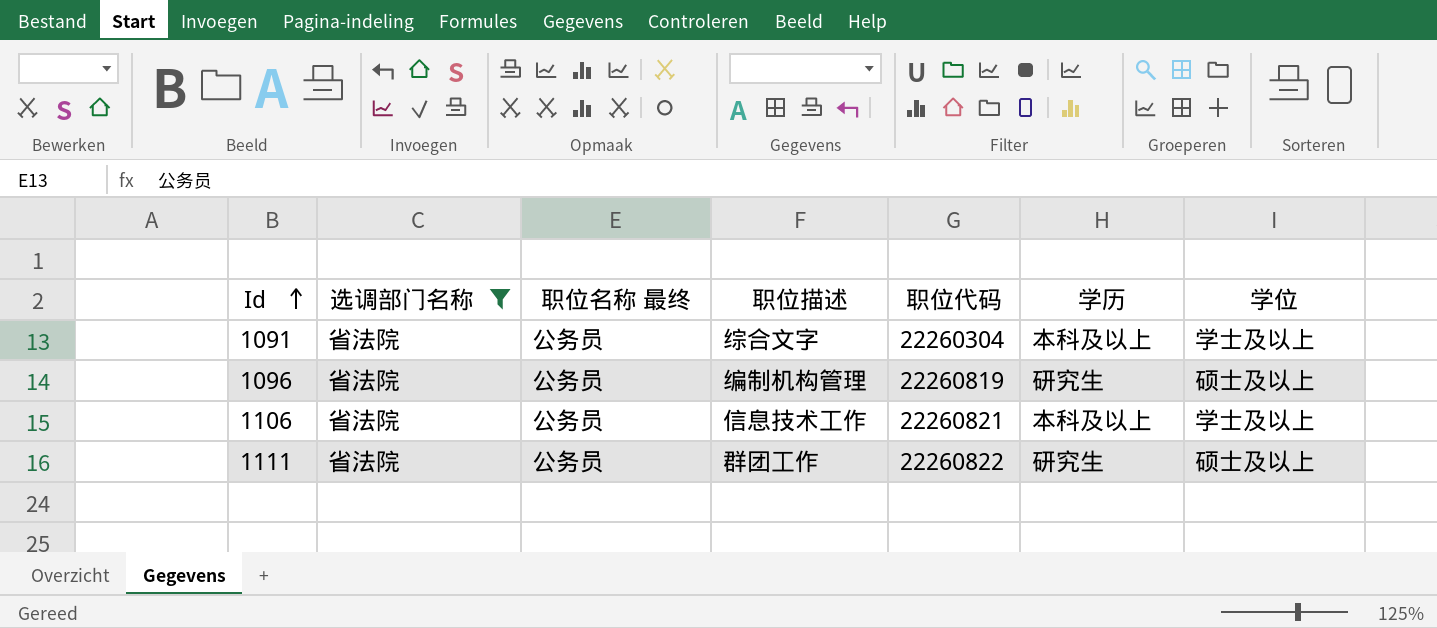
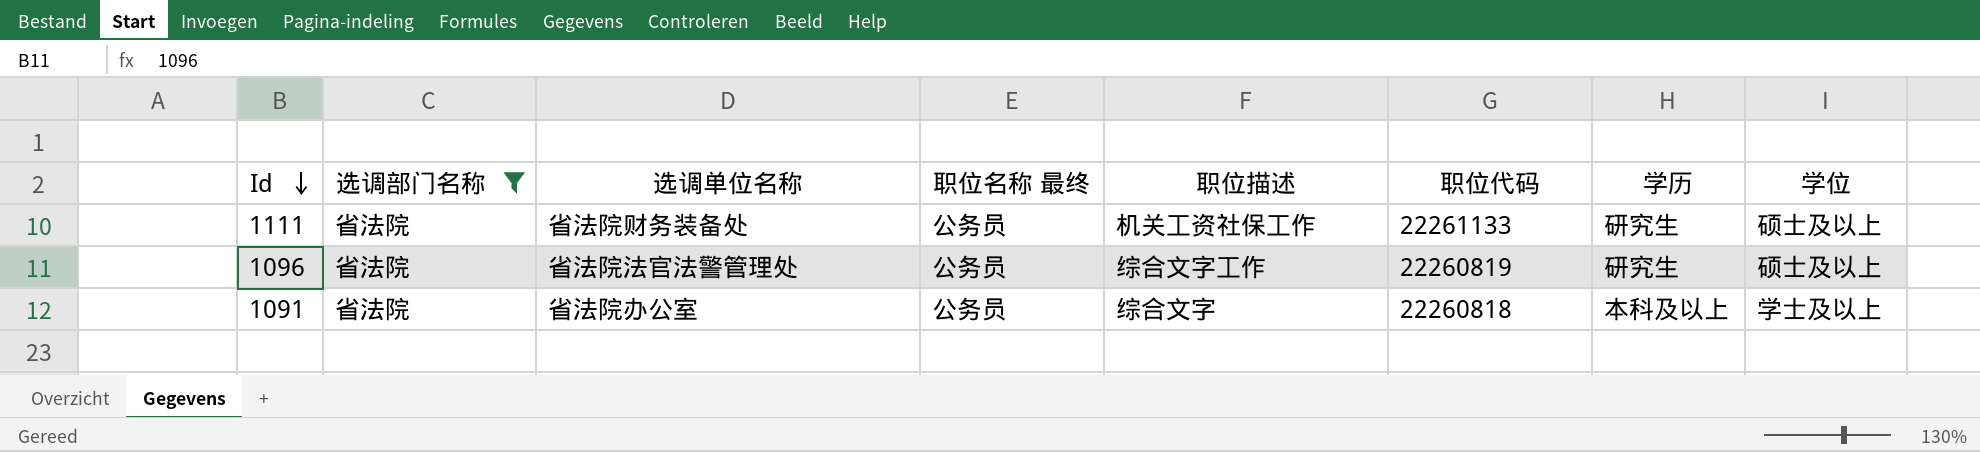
row order: Id ascending -> Id descending
column 选调单位名称 | position: none -> 3
row 1106: 省法院 | 公务员 | 信息技术工作 | 22260821 | 本科及以上 | 学士及以上 -> none
1111 | 职位描述: 群团工作 -> 机关工资社保工作
1111 | 职位代码: 22260822 -> 22261133
1096 | 职位描述: 编制机构管理 -> 综合文字工作
1091 | 职位代码: 22260304 -> 22260818

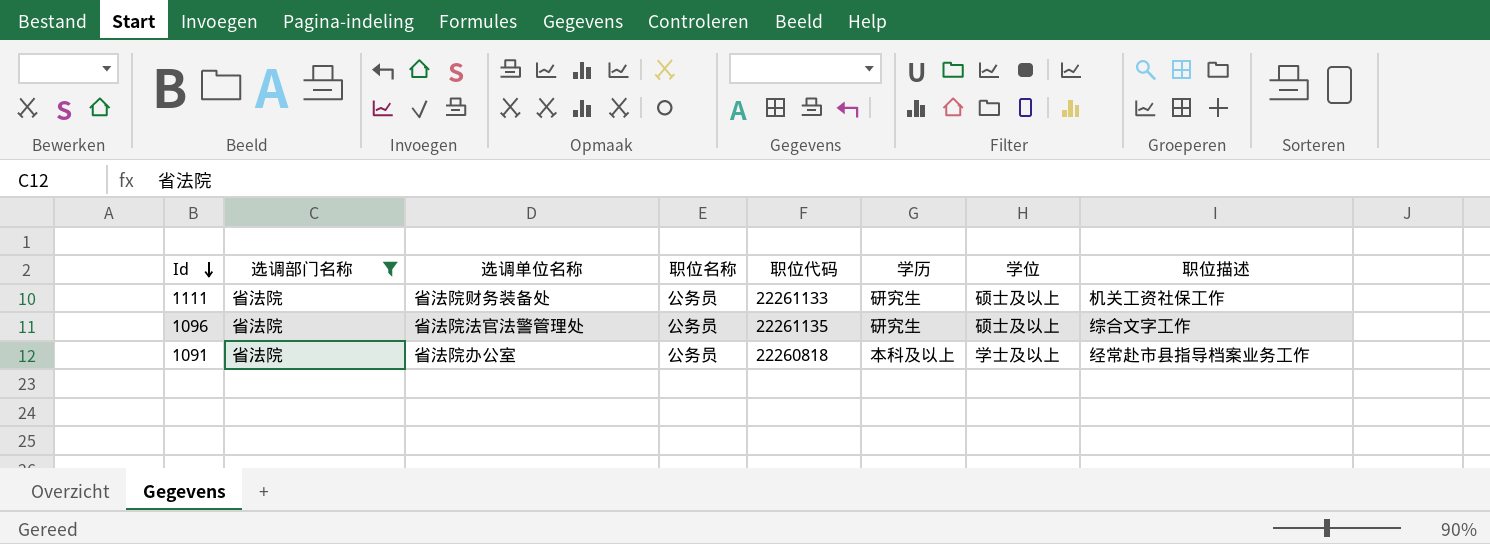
column name: 职位名称 最终 -> 职位名称
column 职位描述 | position: 5 -> 8
1096 | 职位代码: 22260819 -> 22261135
1091 | 职位描述: 综合文字 -> 经常赴市县指导档案业务工作

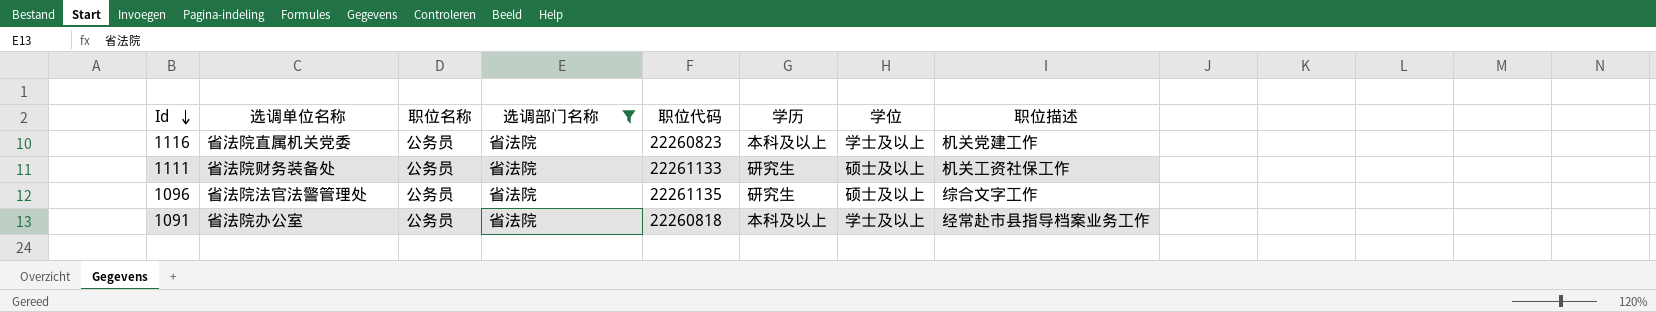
column 选调部门名称 | position: 2 -> 4
row 1116: none -> 省法院直属机关党委 | 公务员 | 省法院 | 22260823 | 本科及以上 | 学士及以上 | 机关党建工作

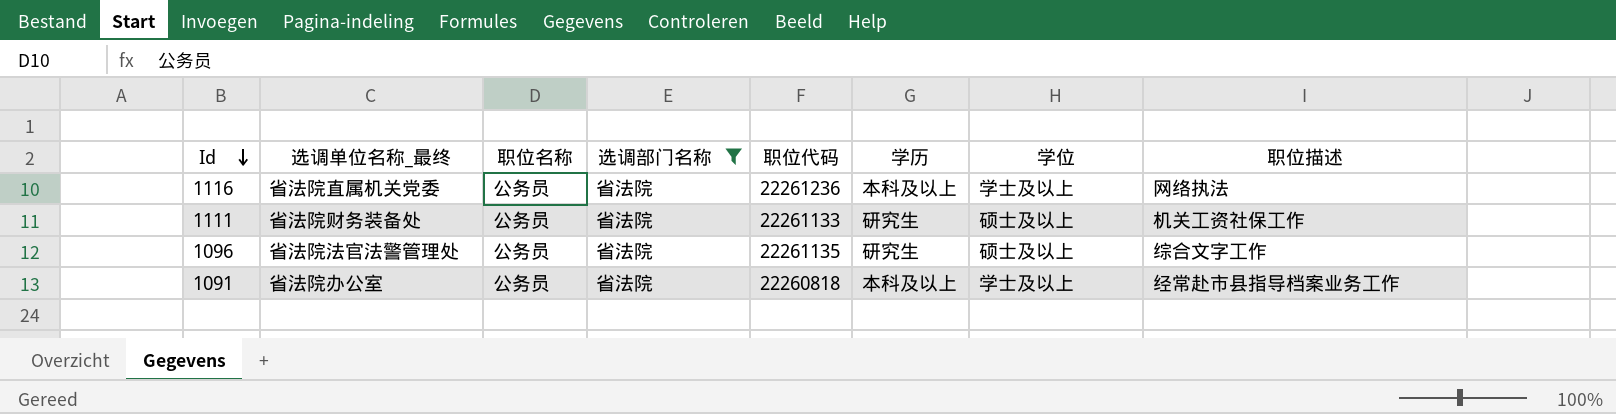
column name: 选调单位名称 -> 选调单位名称_最终
1116 | 职位代码: 22260823 -> 22261236
1116 | 职位描述: 机关党建工作 -> 网络执法

